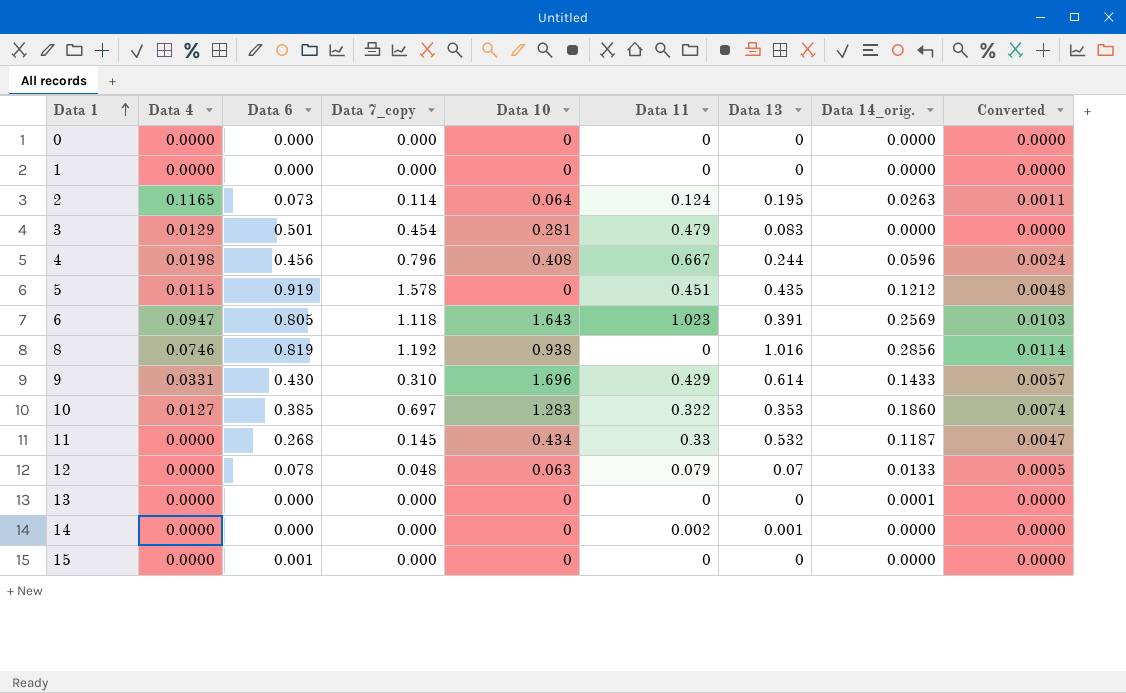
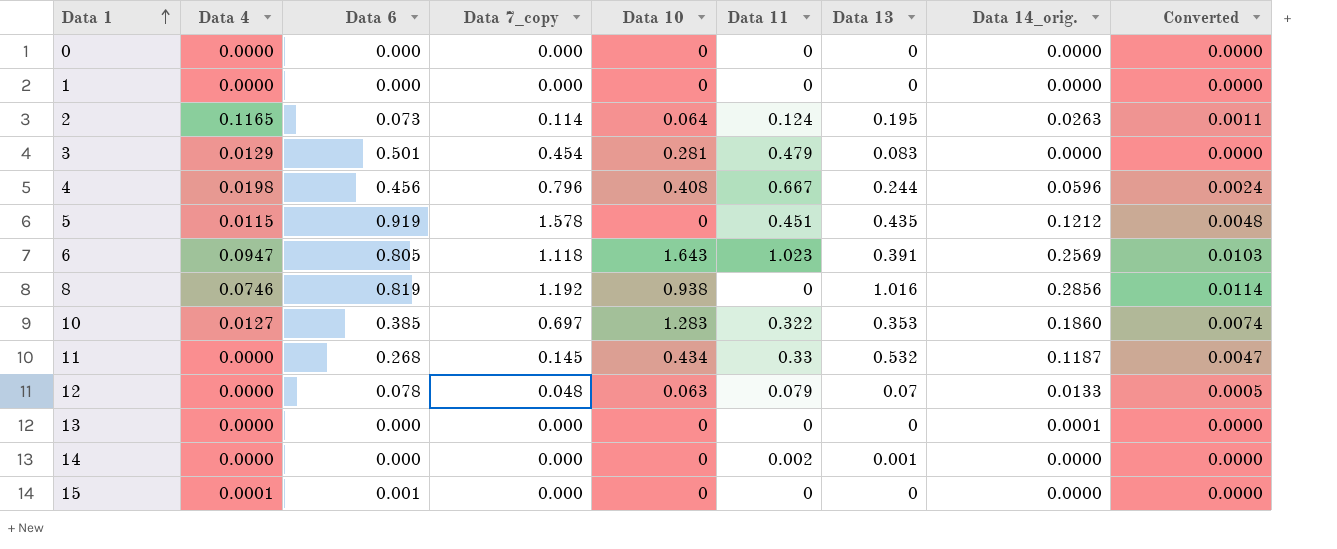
row 9: 0.0331 | 0.430 | 0.310 | 1.696 | 0.429 | 0.614 | 0.1433 | 0.0057 -> none
15 | Data 4: 0.0000 -> 0.0001

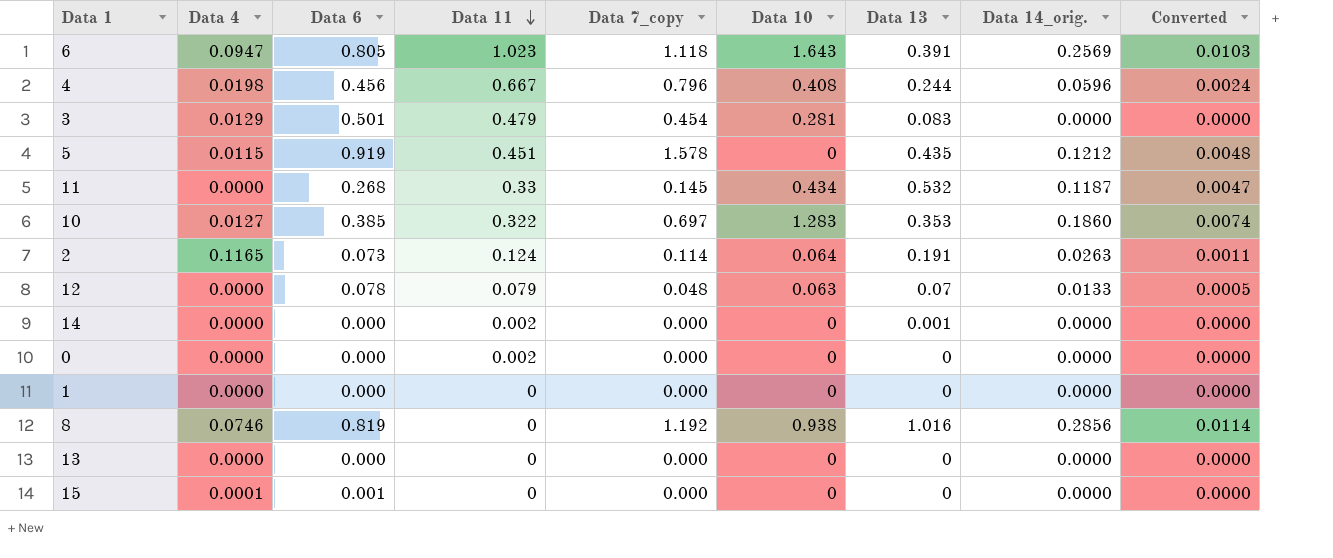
row order: Data 1 ascending -> Data 11 descending
column Data 11 | position: 6 -> 4
2 | Data 13: 0.195 -> 0.191
0 | Data 11: 0 -> 0.002
13 | Data 14_orig.: 0.0001 -> 0.0000

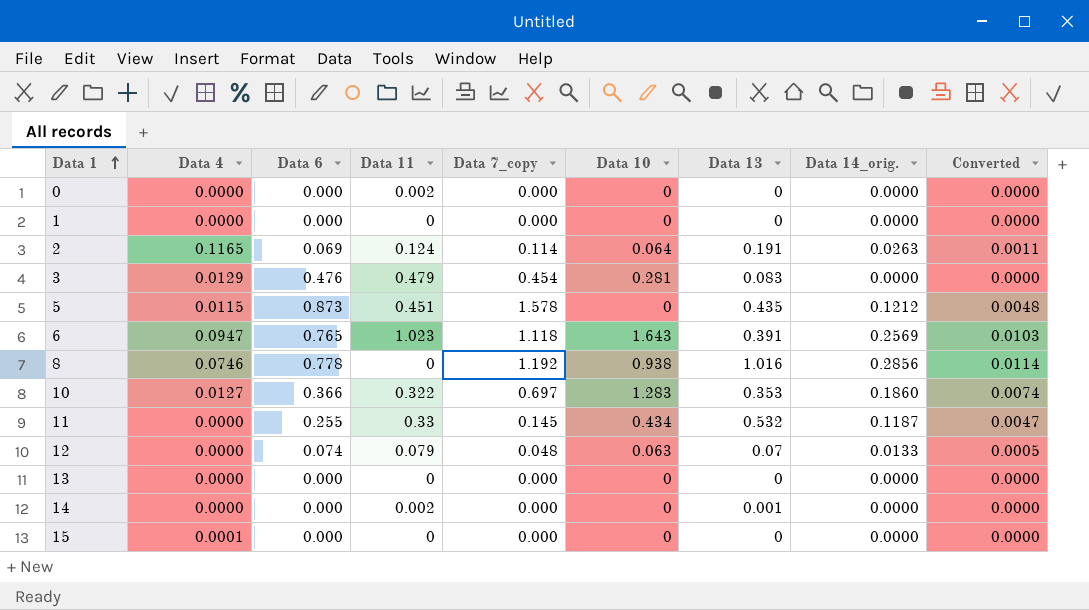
row order: Data 11 descending -> Data 1 ascending
row 4: 0.0198 | 0.456 | 0.667 | 0.796 | 0.408 | 0.244 | 0.0596 | 0.0024 -> none
2 | Data 6: 0.073 -> 0.069
3 | Data 6: 0.501 -> 0.476
5 | Data 6: 0.919 -> 0.873
6 | Data 6: 0.805 -> 0.765
8 | Data 6: 0.819 -> 0.778
10 | Data 6: 0.385 -> 0.366
11 | Data 6: 0.268 -> 0.255
12 | Data 6: 0.078 -> 0.074
15 | Data 6: 0.001 -> 0.000

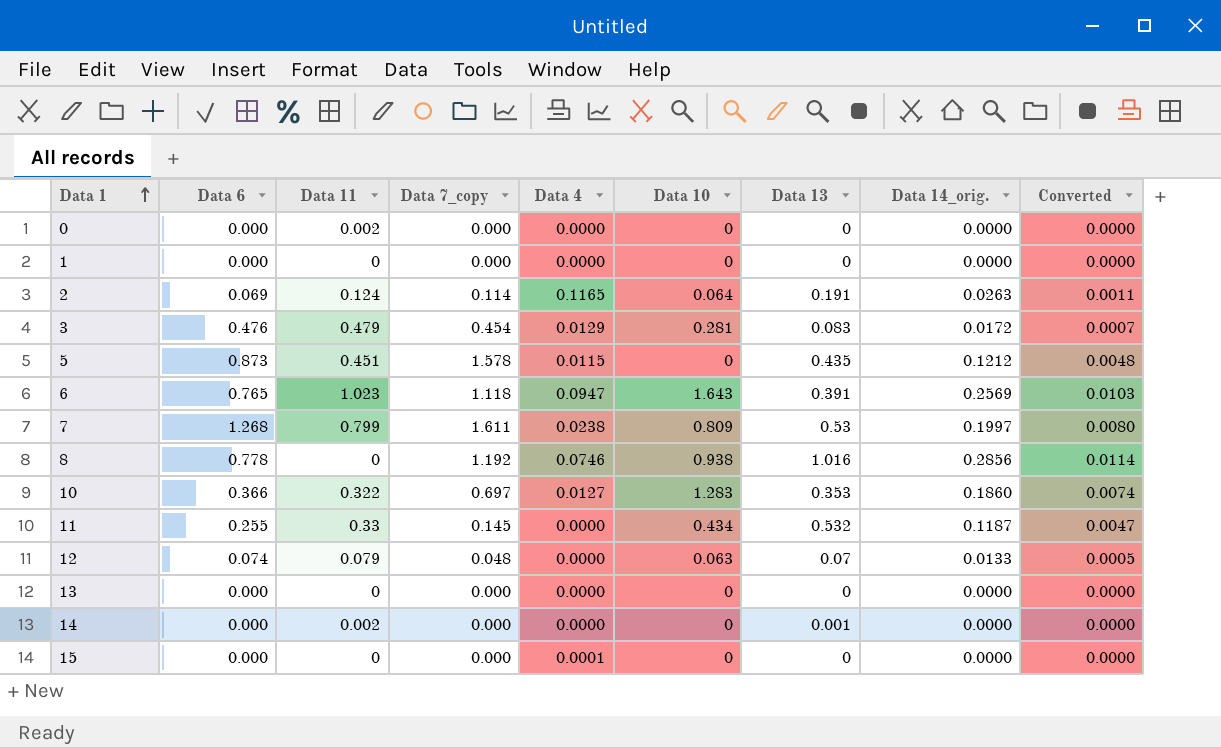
column Data 4 | position: 2 -> 5
3 | Data 14_orig.: 0.0000 -> 0.0172
3 | Converted: 0.0000 -> 0.0007
row 7: none -> 1.268 | 0.799 | 1.611 | 0.0238 | 0.809 | 0.53 | 0.1997 | 0.0080

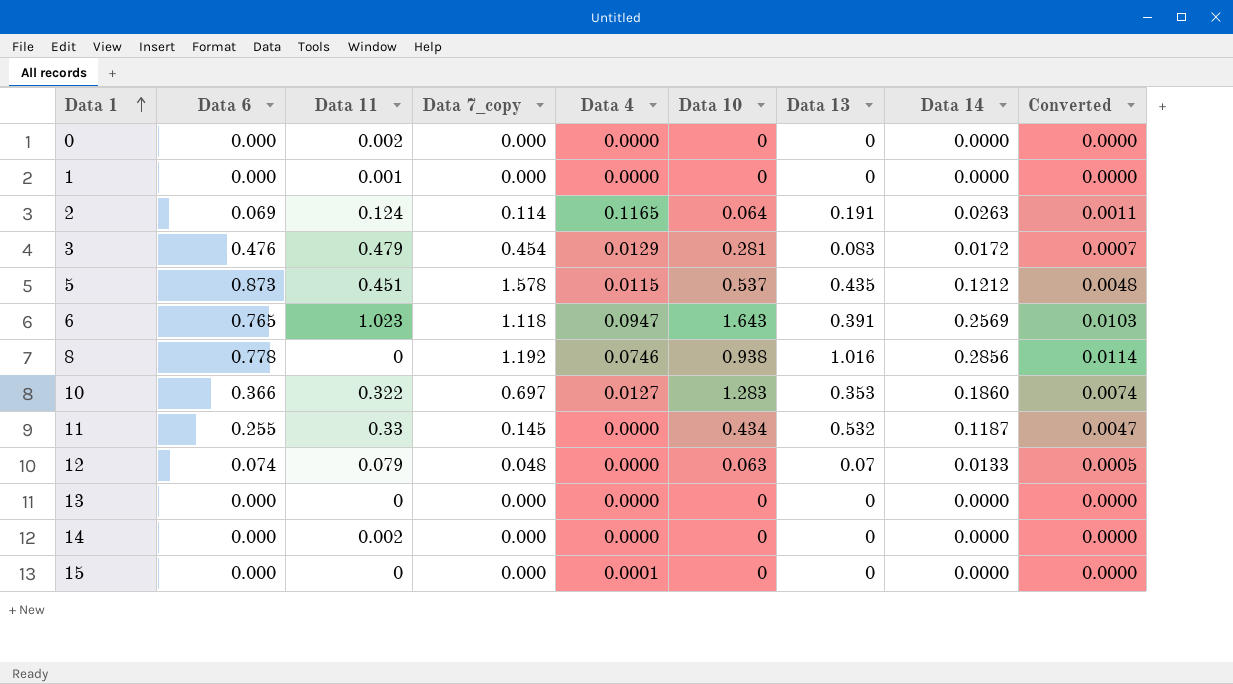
column name: Data 14_orig. -> Data 14
row 7: 1.268 | 0.799 | 1.611 | 0.0238 | 0.809 | 0.53 | 0.1997 | 0.0080 -> none
1 | Data 11: 0 -> 0.001
5 | Data 10: 0 -> 0.537
14 | Data 13: 0.001 -> 0

